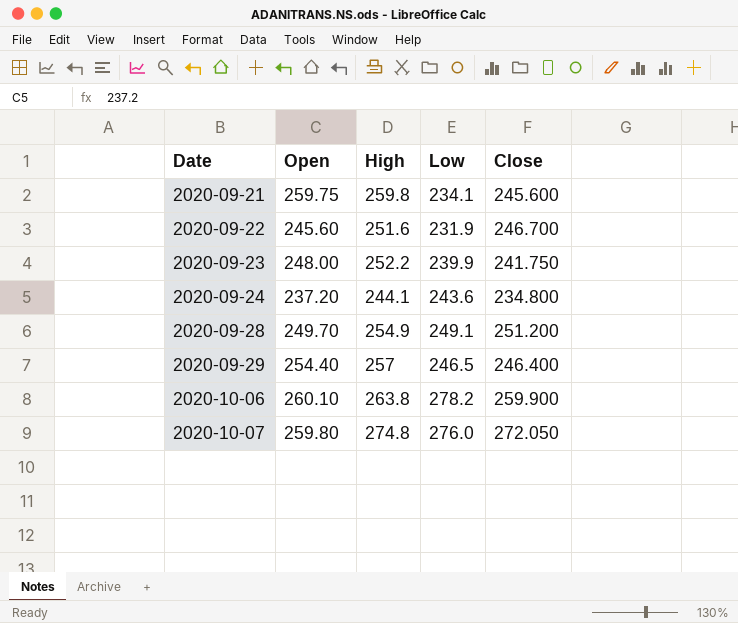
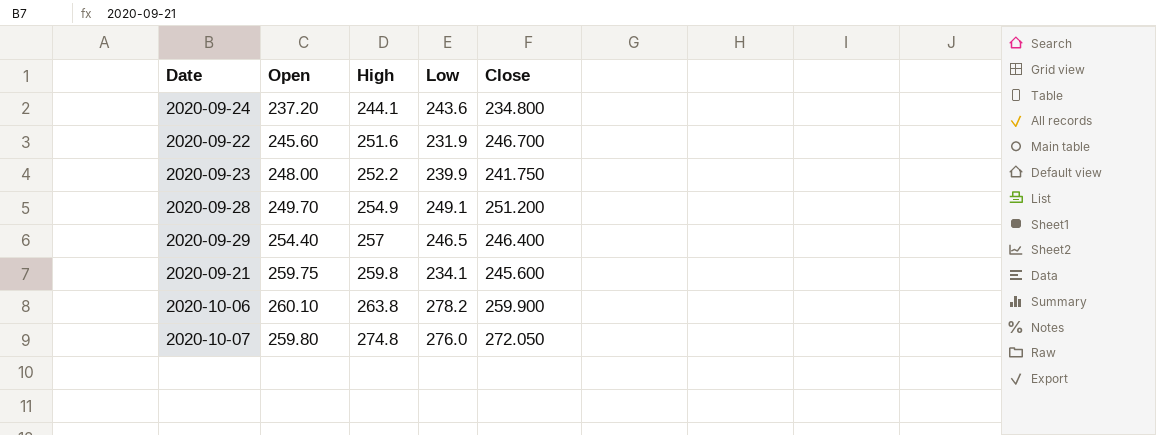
row order: Date ascending -> High ascending

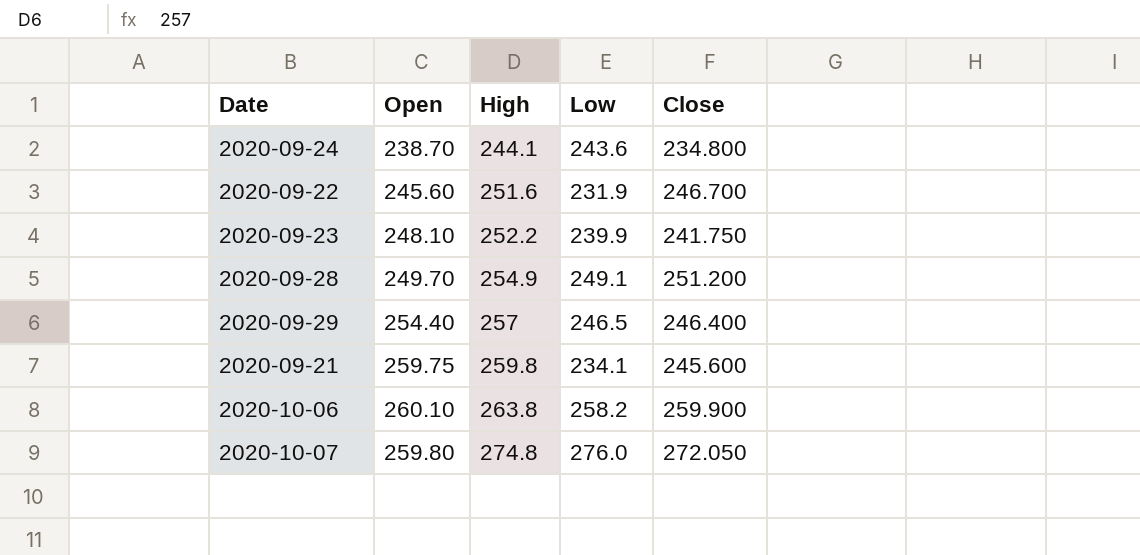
2020-09-24 | Open: 237.20 -> 238.70
2020-09-23 | Open: 248.00 -> 248.10
2020-10-06 | Low: 278.2 -> 258.2

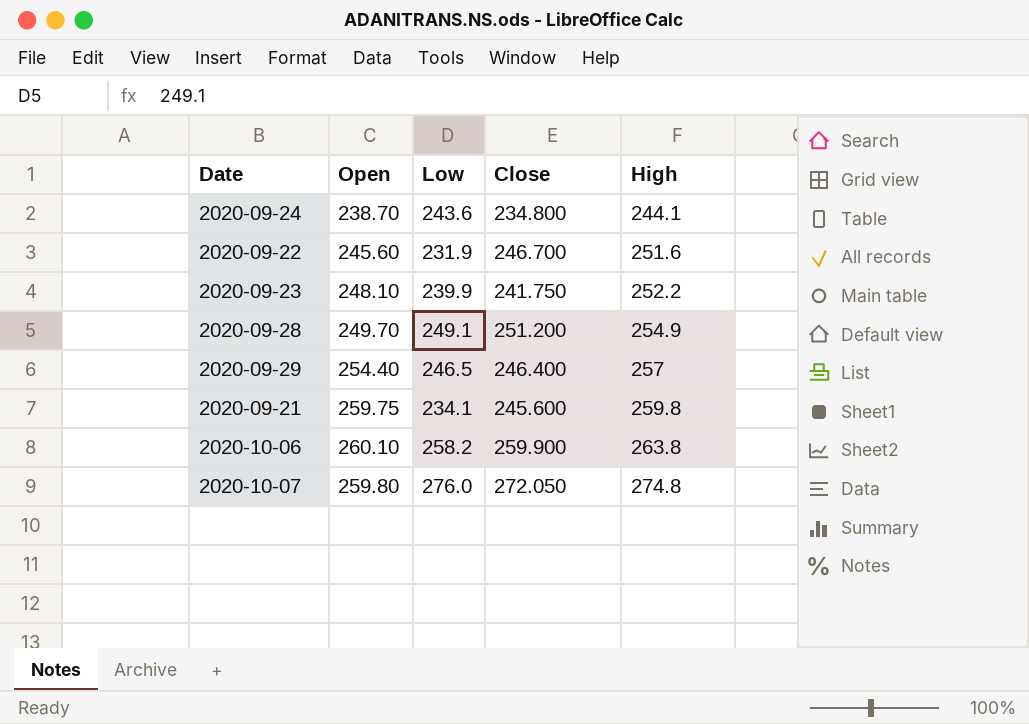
column High | position: 3 -> 5

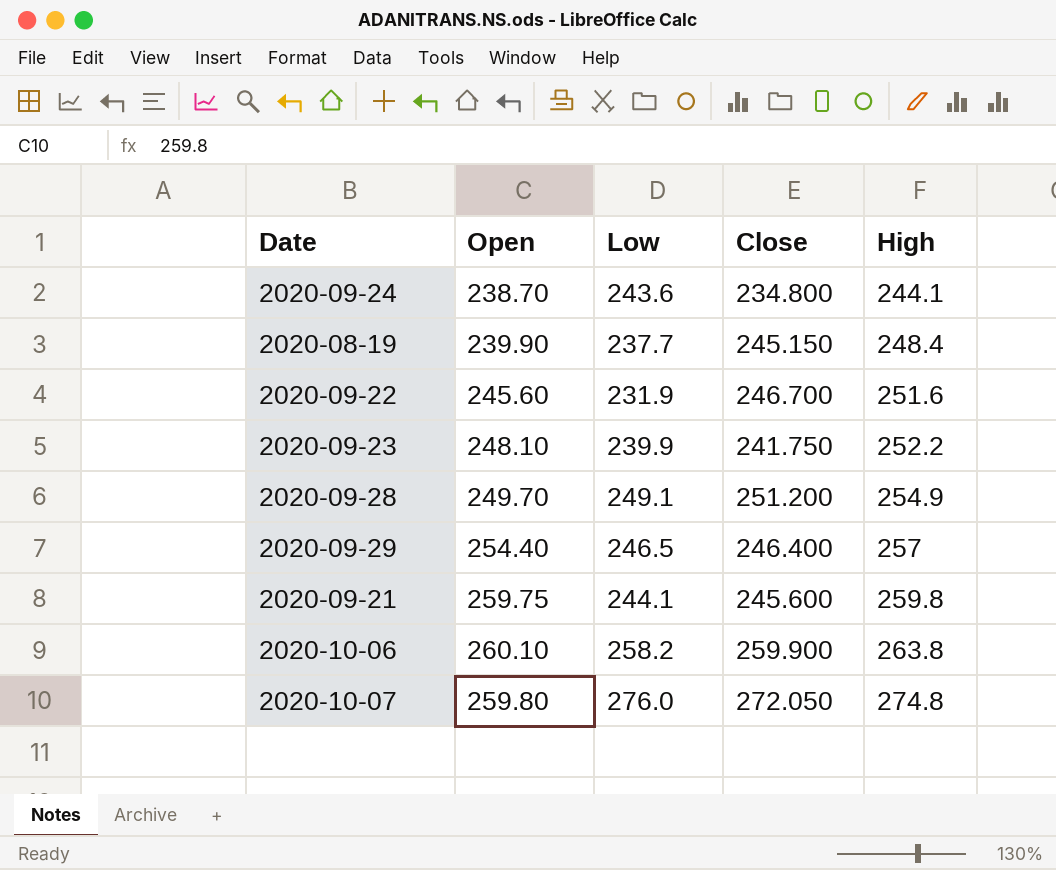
row 2020-08-19: none -> 239.90 | 237.7 | 245.150 | 248.4
2020-09-21 | Low: 234.1 -> 244.1

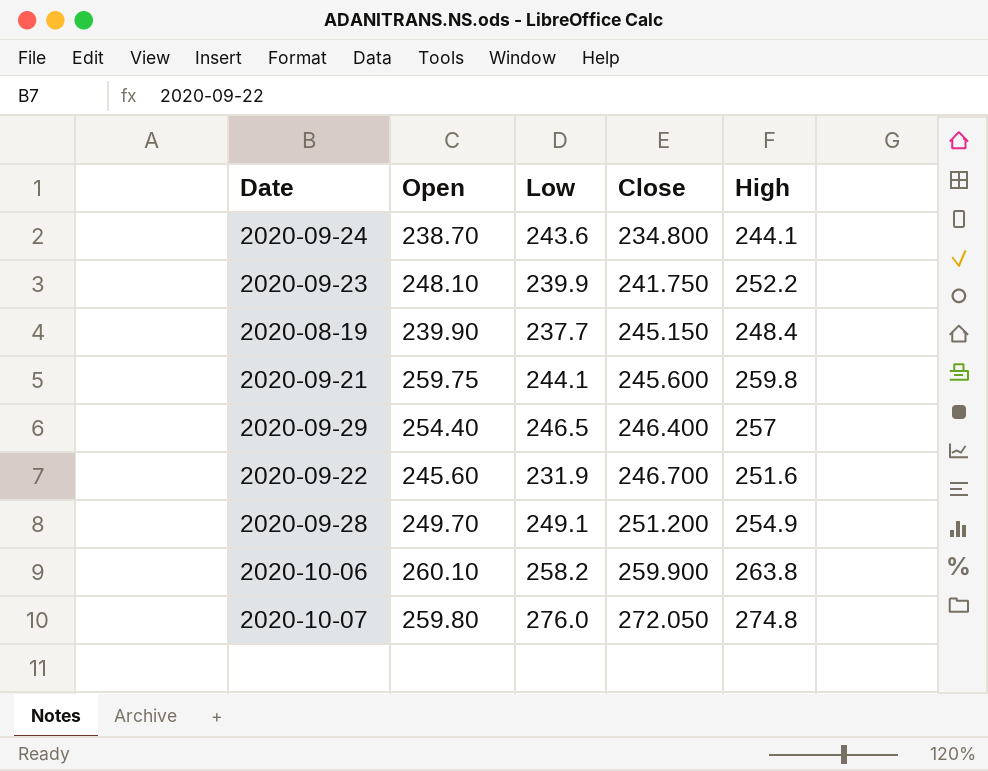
row order: High ascending -> Close ascending

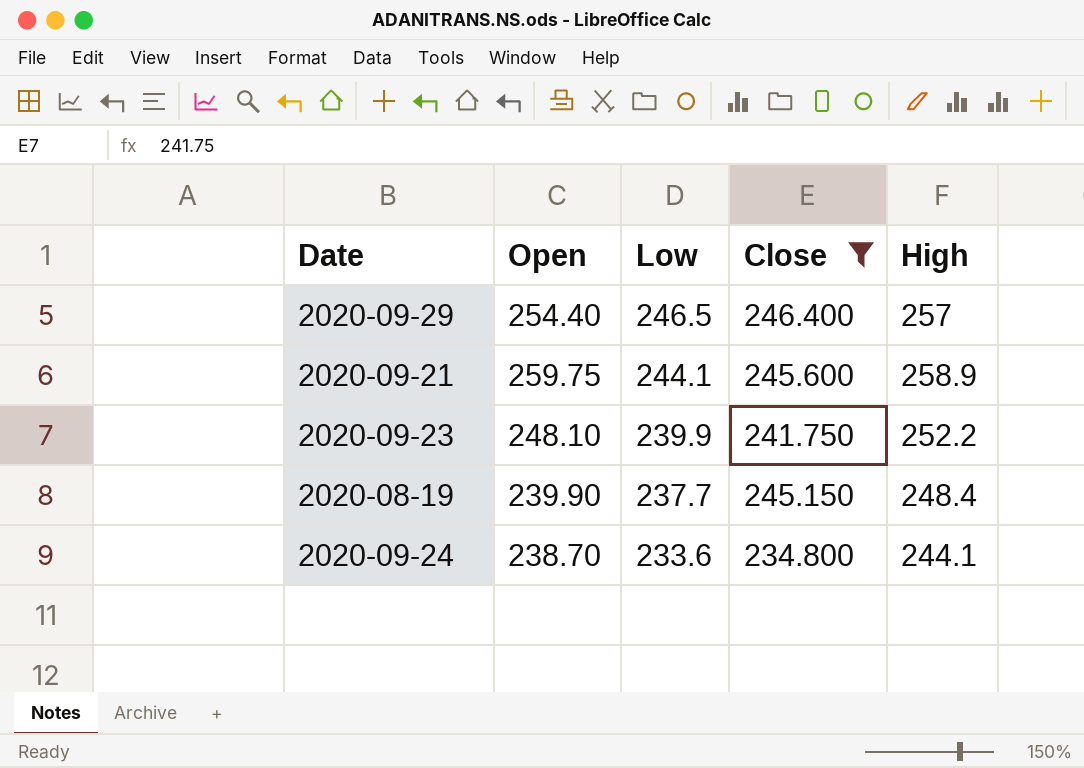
filter: none -> Close <= 246.400
row order: Close ascending -> Low descending
2020-09-21 | High: 259.8 -> 258.9
2020-09-24 | Low: 243.6 -> 233.6

